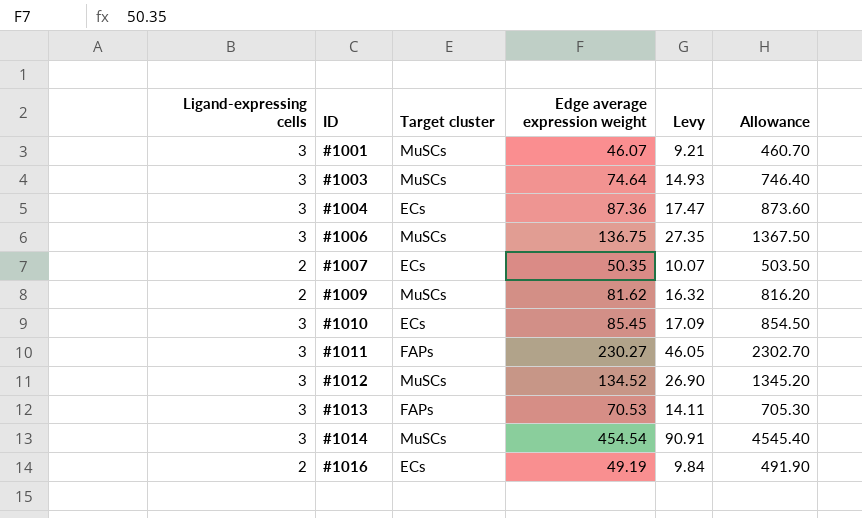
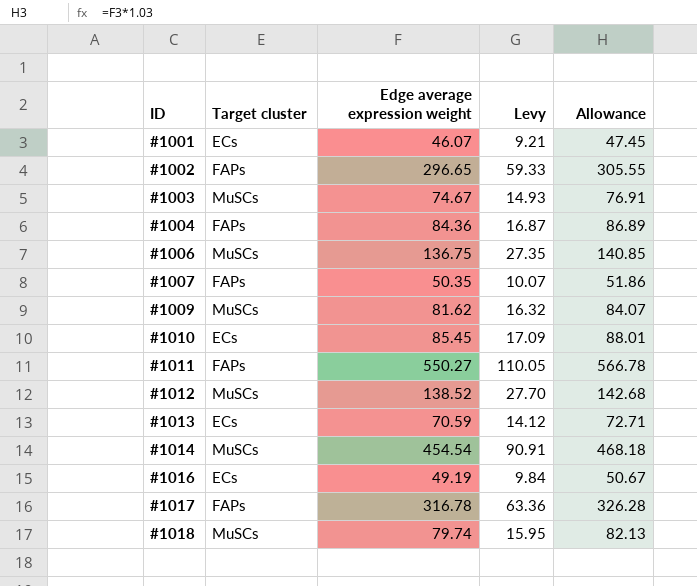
column Ligand-expressing cells | position: 1 -> none
column Allowance | formula: [Edge average expression weight] * 10 -> [Edge average expression weight] * 1.03
#1001 | Target cluster: MuSCs -> ECs
row #1002: none -> FAPs | 296.65 | 59.33 | 305.55
#1003 | Edge average expression weight: 74.64 -> 74.67
#1004 | Target cluster: ECs -> FAPs
#1004 | Edge average expression weight: 87.36 -> 84.36
#1004 | Levy: 17.47 -> 16.87
#1007 | Target cluster: ECs -> FAPs
#1011 | Edge average expression weight: 230.27 -> 550.27
#1011 | Levy: 46.05 -> 110.05
#1012 | Edge average expression weight: 134.52 -> 138.52
#1012 | Levy: 26.90 -> 27.70
#1013 | Target cluster: FAPs -> ECs
#1013 | Edge average expression weight: 70.53 -> 70.59
#1013 | Levy: 14.11 -> 14.12
row #1017: none -> FAPs | 316.78 | 63.36 | 326.28
row #1018: none -> MuSCs | 79.74 | 15.95 | 82.13

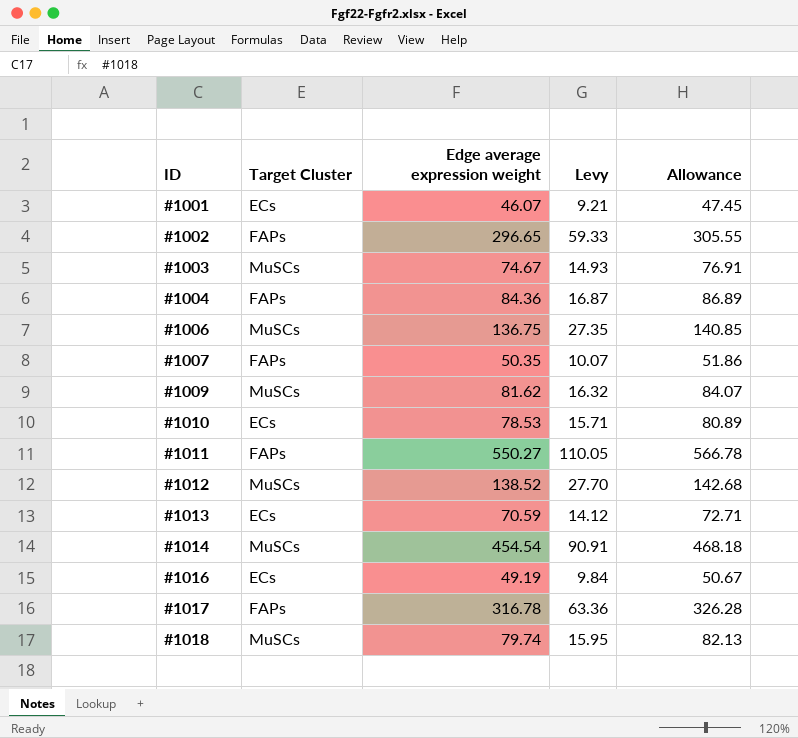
column name: Target cluster -> Target Cluster
#1010 | Edge average expression weight: 85.45 -> 78.53
#1010 | Levy: 17.09 -> 15.71
#1010 | Allowance: 88.01 -> 80.89

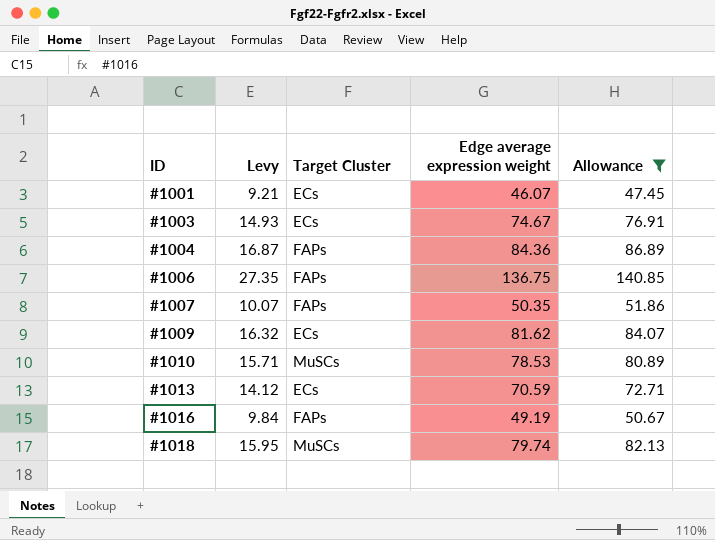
filter: none -> Allowance <= 140.85
column Levy | position: 4 -> 2
#1003 | Target Cluster: MuSCs -> ECs
#1006 | Target Cluster: MuSCs -> FAPs
#1009 | Target Cluster: MuSCs -> ECs
#1010 | Target Cluster: ECs -> MuSCs
#1016 | Target Cluster: ECs -> FAPs

